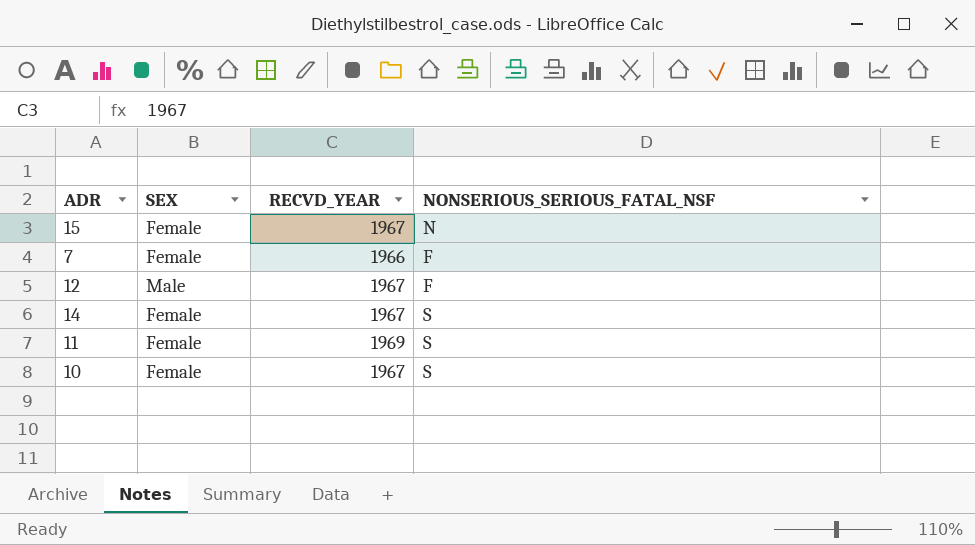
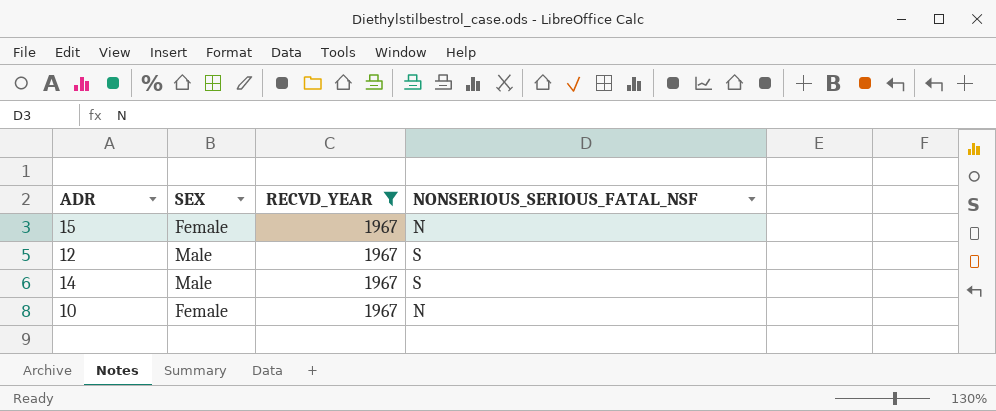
filter: none -> RECVD_YEAR = 1967
12 | NONSERIOUS_SERIOUS_FATAL_NSF: F -> S
14 | SEX: Female -> Male
10 | NONSERIOUS_SERIOUS_FATAL_NSF: S -> N

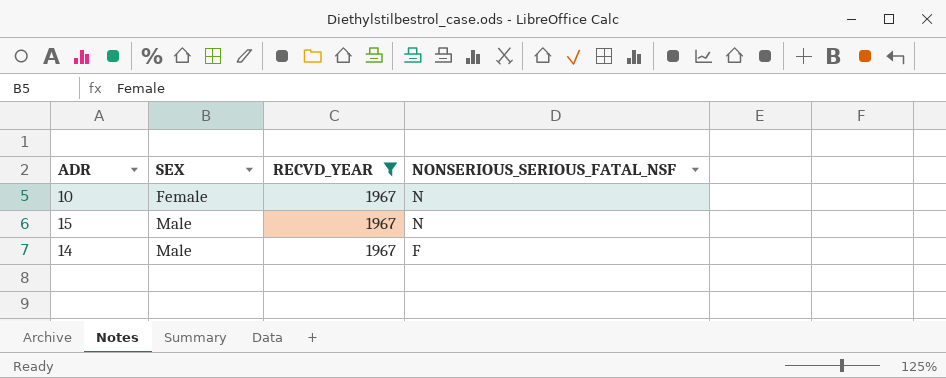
row order: none -> SEX ascending
row 12: Male | 1967 | S -> none
15 | SEX: Female -> Male
14 | NONSERIOUS_SERIOUS_FATAL_NSF: S -> F

